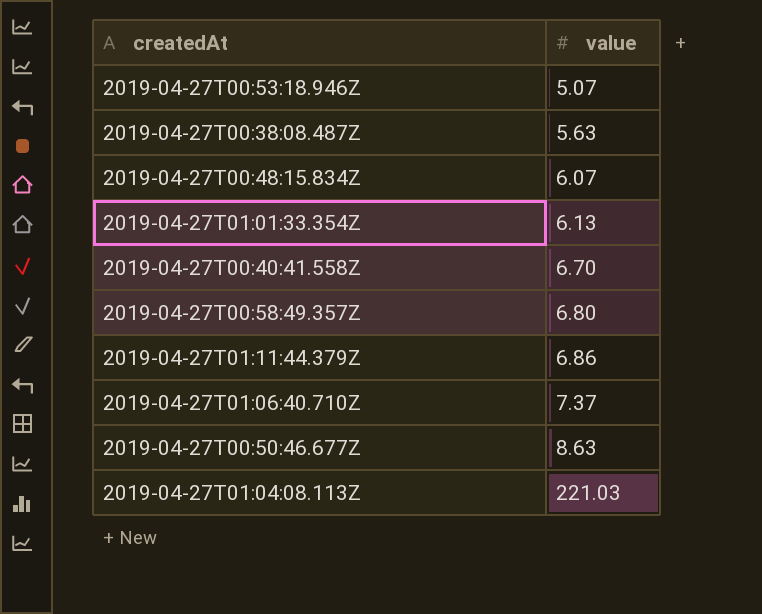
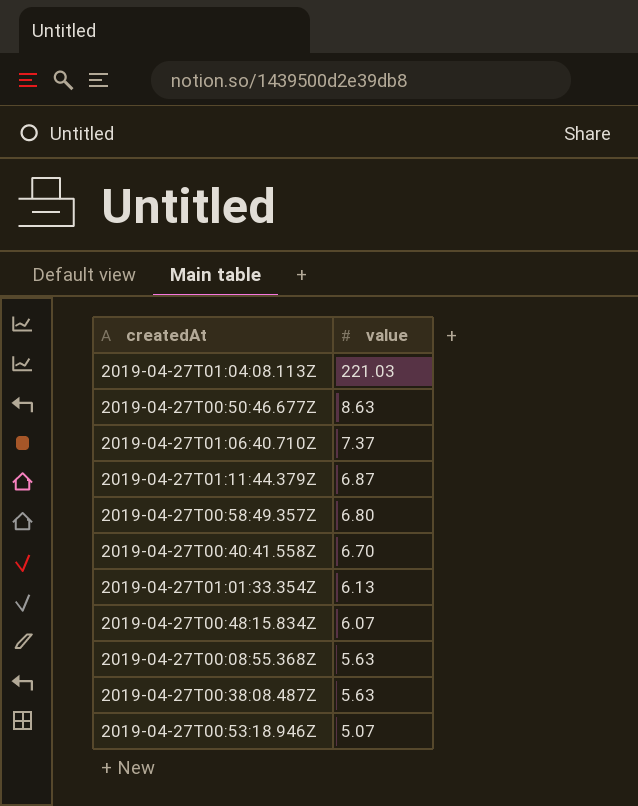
row order: value ascending -> value descending
2019-04-27T01:11:44.379Z | value: 6.86 -> 6.87
row 2019-04-27T00:08:55.368Z: none -> 5.63

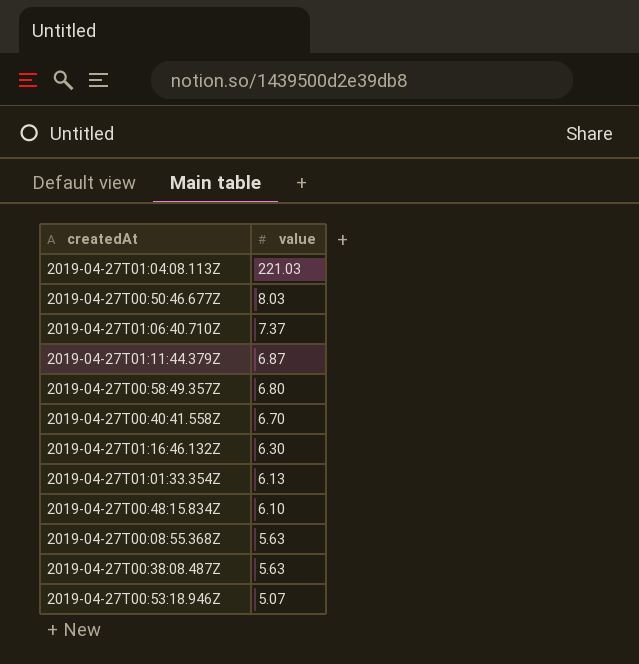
2019-04-27T00:50:46.677Z | value: 8.63 -> 8.03
row 2019-04-27T01:16:46.132Z: none -> 6.30
2019-04-27T00:48:15.834Z | value: 6.07 -> 6.10

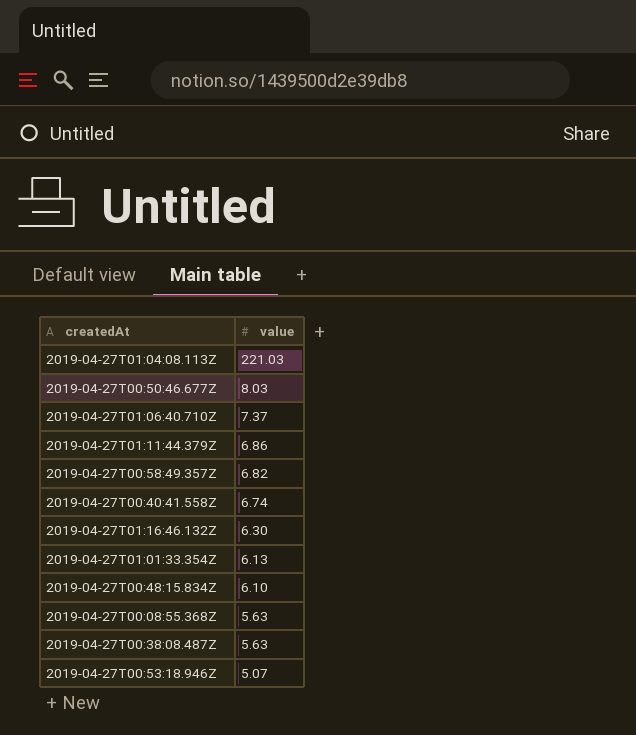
2019-04-27T01:11:44.379Z | value: 6.87 -> 6.86
2019-04-27T00:58:49.357Z | value: 6.80 -> 6.82
2019-04-27T00:40:41.558Z | value: 6.70 -> 6.74

